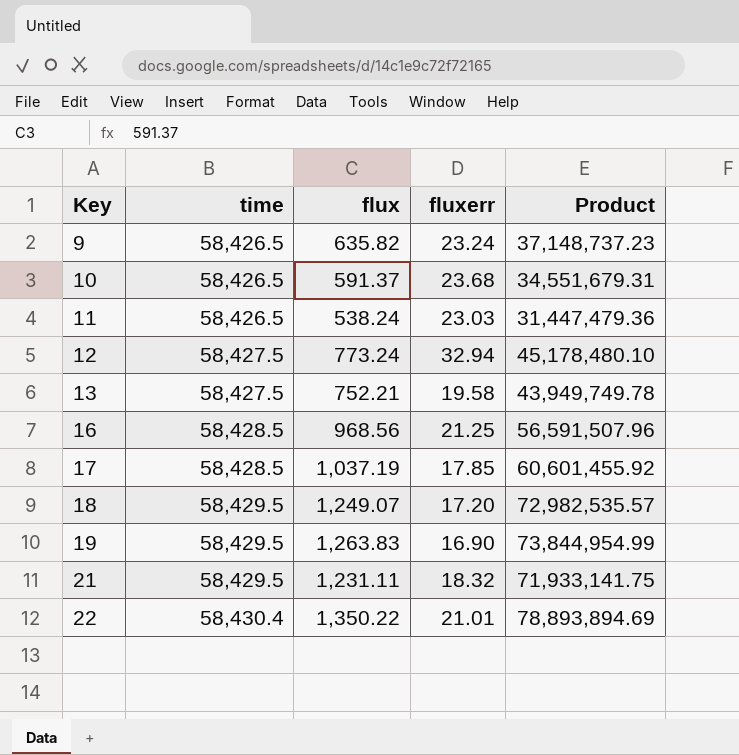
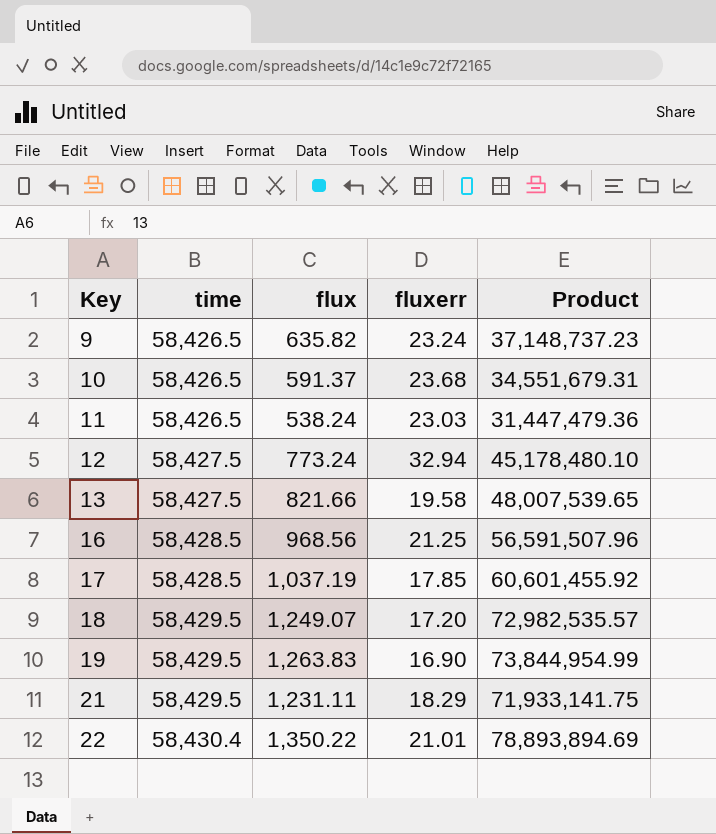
13 | flux: 752.21 -> 821.66
13 | Product: 43,949,749.78 -> 48,007,539.65
21 | fluxerr: 18.32 -> 18.29

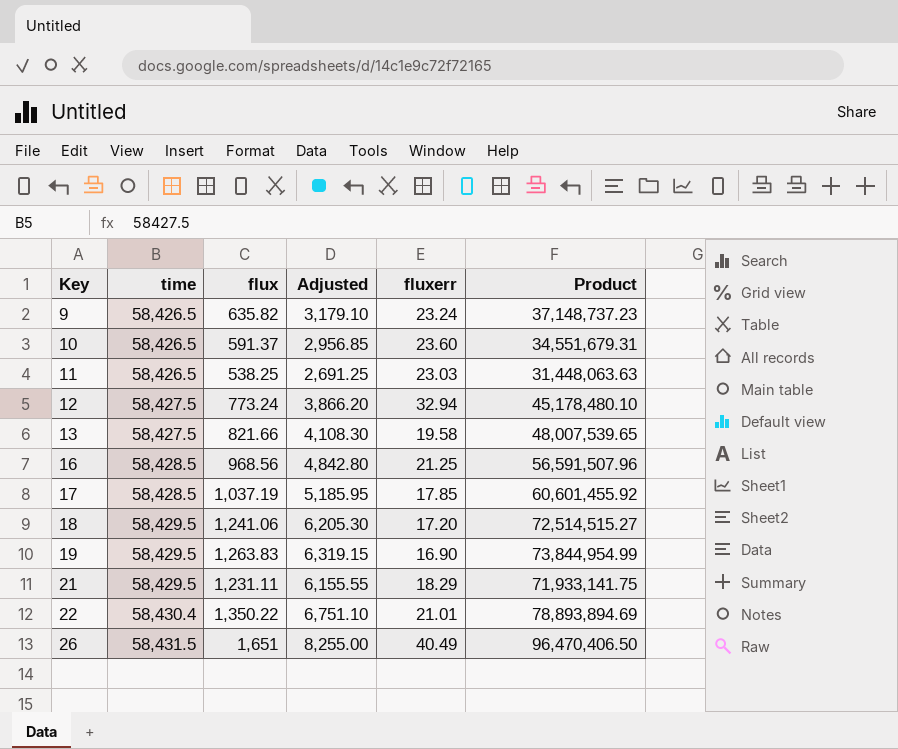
column Adjusted | formula: none -> [flux] * 5
10 | fluxerr: 23.68 -> 23.60
11 | flux: 538.24 -> 538.25
11 | Product: 31,447,479.36 -> 31,448,063.63
18 | flux: 1,249.07 -> 1,241.06
18 | Product: 72,982,535.57 -> 72,514,515.27
row 26: none -> 58,431.5 | 1,651 | 8,255.00 | 40.49 | 96,470,406.50

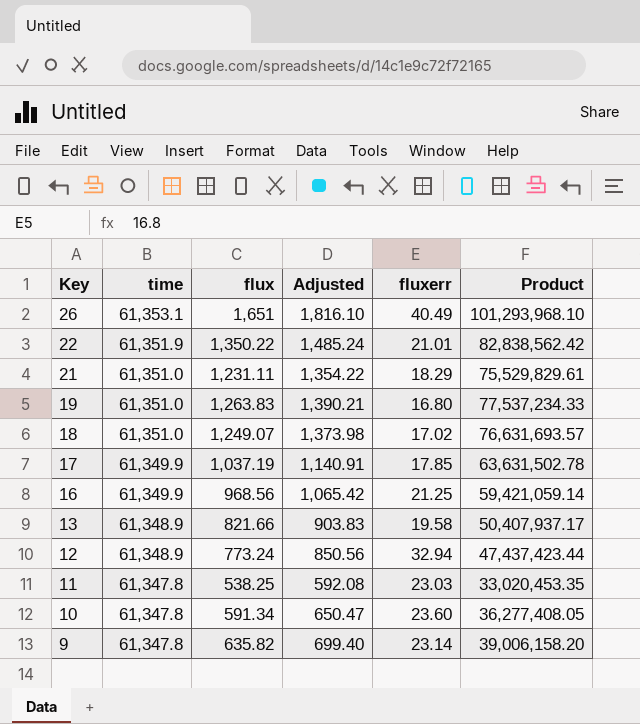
row order: Key ascending -> Key descending
column Adjusted | formula: [flux] * 5 -> [flux] * 1.1
26 | time: 58,431.5 -> 61,353.1
26 | Product: 96,470,406.50 -> 101,293,968.10
22 | time: 58,430.4 -> 61,351.9
22 | Product: 78,893,894.69 -> 82,838,562.42
21 | time: 58,429.5 -> 61,351.0
21 | Product: 71,933,141.75 -> 75,529,829.61
19 | time: 58,429.5 -> 61,351.0
19 | fluxerr: 16.90 -> 16.80
19 | Product: 73,844,954.99 -> 77,537,234.33
18 | time: 58,429.5 -> 61,351.0
18 | flux: 1,241.06 -> 1,249.07
18 | fluxerr: 17.20 -> 17.02
18 | Product: 72,514,515.27 -> 76,631,693.57
17 | time: 58,428.5 -> 61,349.9
17 | Product: 60,601,455.92 -> 63,631,502.78
16 | time: 58,428.5 -> 61,349.9
16 | Product: 56,591,507.96 -> 59,421,059.14
13 | time: 58,427.5 -> 61,348.9
13 | Product: 48,007,539.65 -> 50,407,937.17
12 | time: 58,427.5 -> 61,348.9
12 | Product: 45,178,480.10 -> 47,437,423.44
11 | time: 58,426.5 -> 61,347.8
11 | Product: 31,448,063.63 -> 33,020,453.35
10 | time: 58,426.5 -> 61,347.8
10 | flux: 591.37 -> 591.34
10 | Product: 34,551,679.31 -> 36,277,408.05
9 | time: 58,426.5 -> 61,347.8
9 | fluxerr: 23.24 -> 23.14
9 | Product: 37,148,737.23 -> 39,006,158.20

